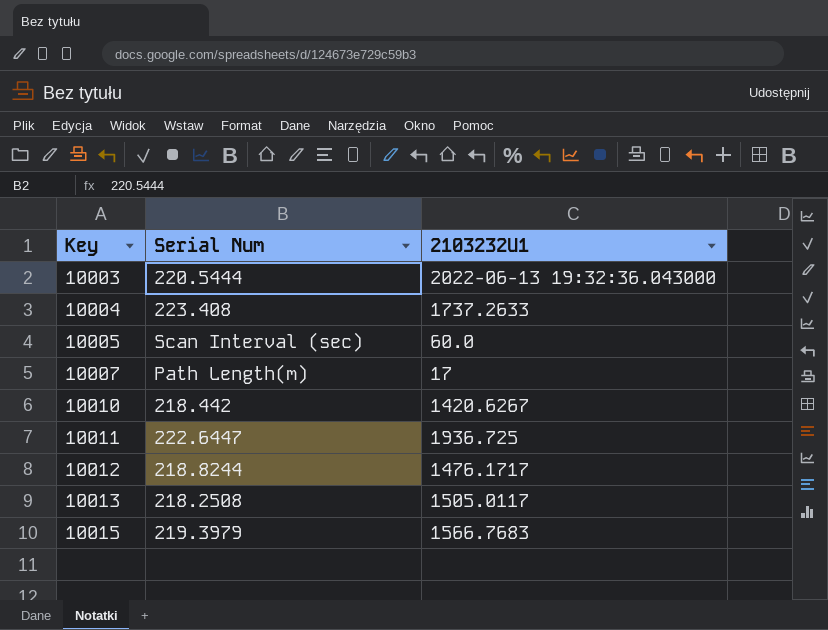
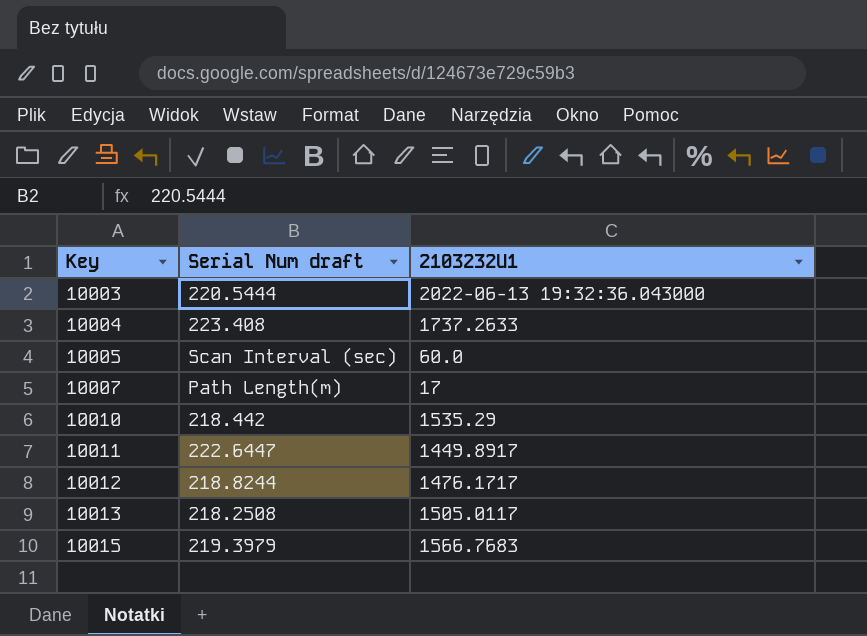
column name: Serial Num -> Serial Num draft
10010 | 2103232U1: 1420.6267 -> 1535.29
10011 | 2103232U1: 1936.725 -> 1449.8917

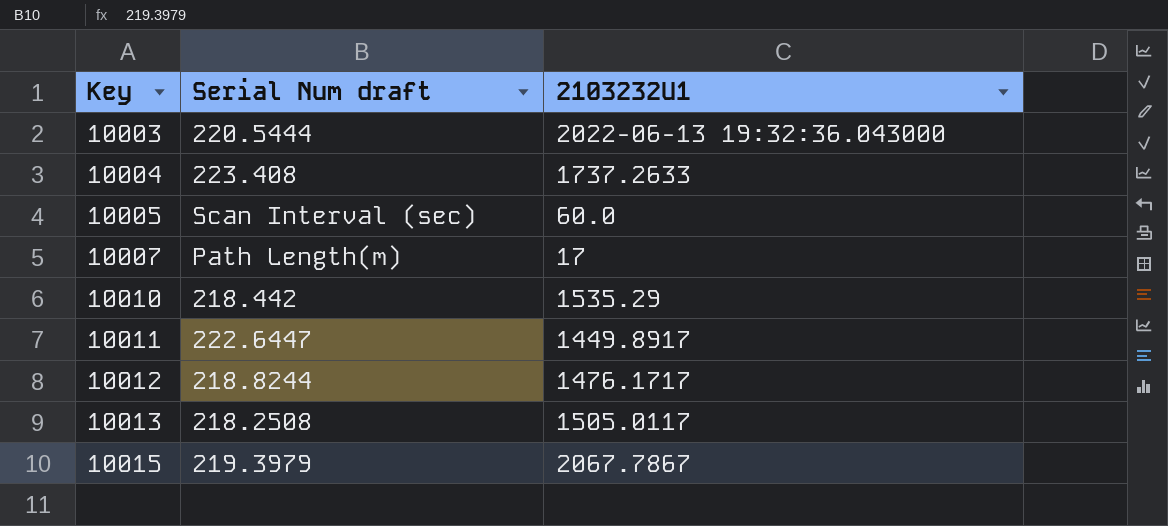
10015 | 2103232U1: 1566.7683 -> 2067.7867

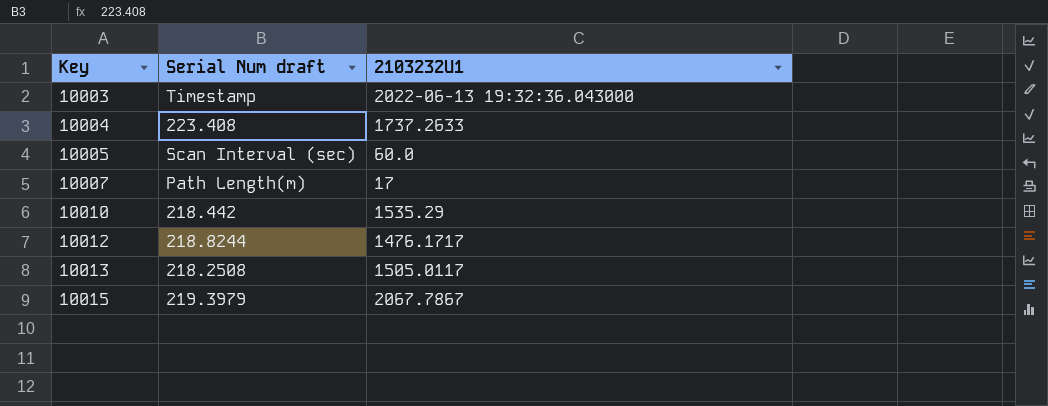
row 10011: 222.6447 | 1449.8917 -> none
10003 | Serial Num draft: 220.5444 -> Timestamp

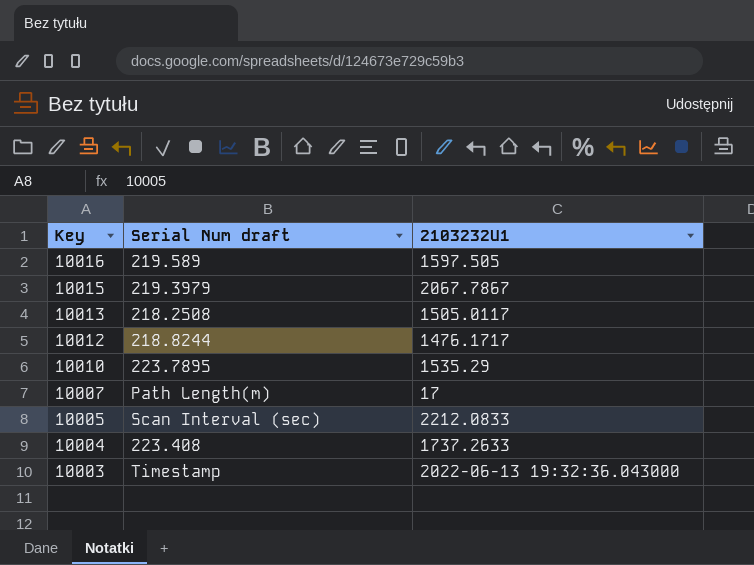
row order: Key ascending -> Key descending
row 10016: none -> 219.589 | 1597.505
10010 | Serial Num draft: 218.442 -> 223.7895
10005 | 2103232U1: 60.0 -> 2212.0833

